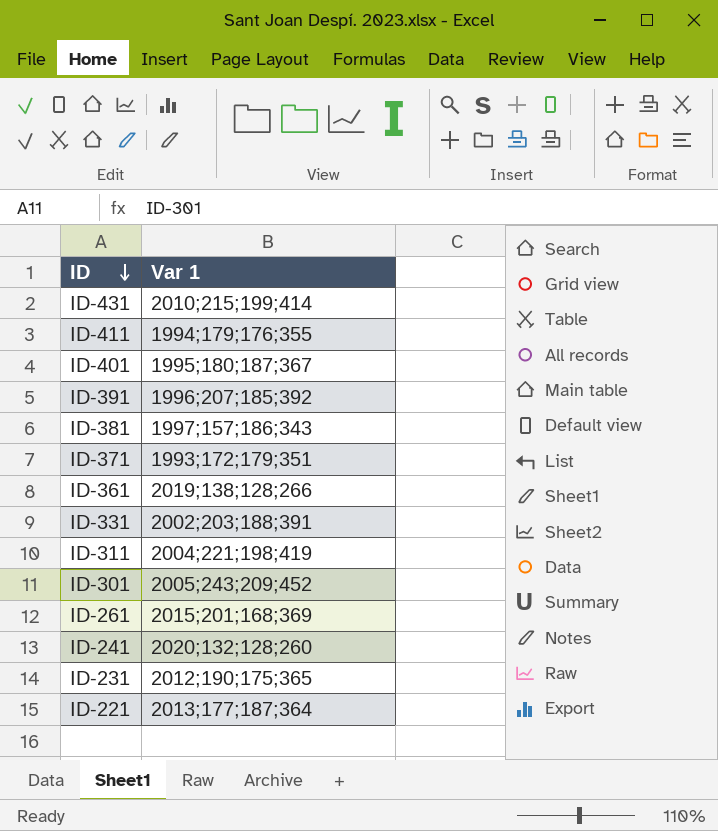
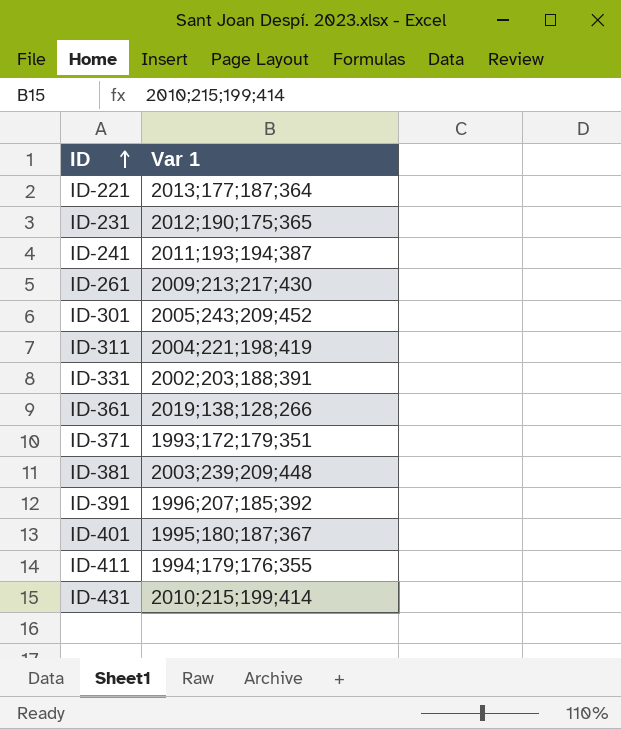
row order: ID descending -> ID ascending
ID-241 | Var 1: 2020;132;128;260 -> 2011;193;194;387
ID-261 | Var 1: 2015;201;168;369 -> 2009;213;217;430
ID-381 | Var 1: 1997;157;186;343 -> 2003;239;209;448

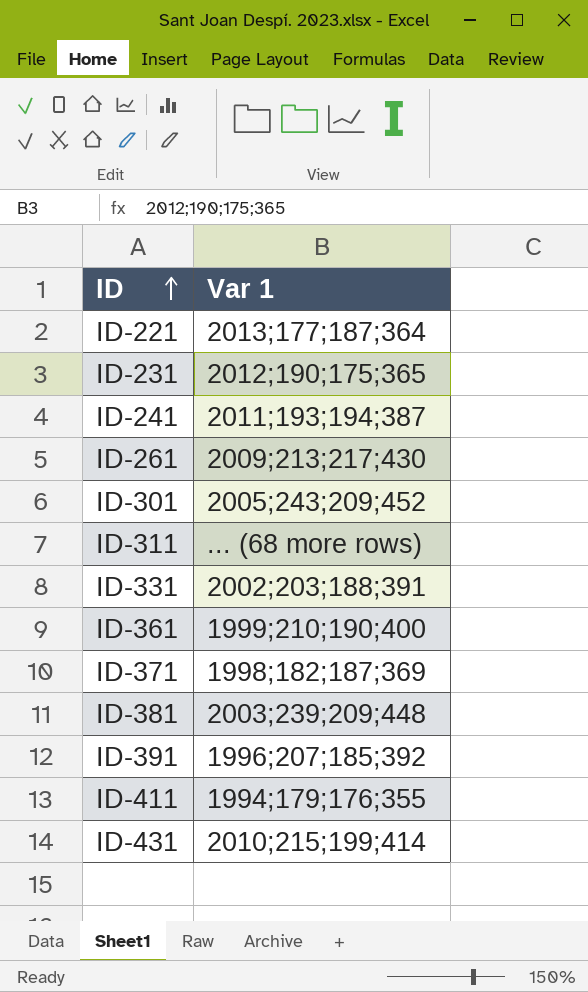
row ID-401: 1995;180;187;367 -> none
ID-311 | Var 1: 2004;221;198;419 -> ... (68 more rows)
ID-361 | Var 1: 2019;138;128;266 -> 1999;210;190;400
ID-371 | Var 1: 1993;172;179;351 -> 1998;182;187;369

